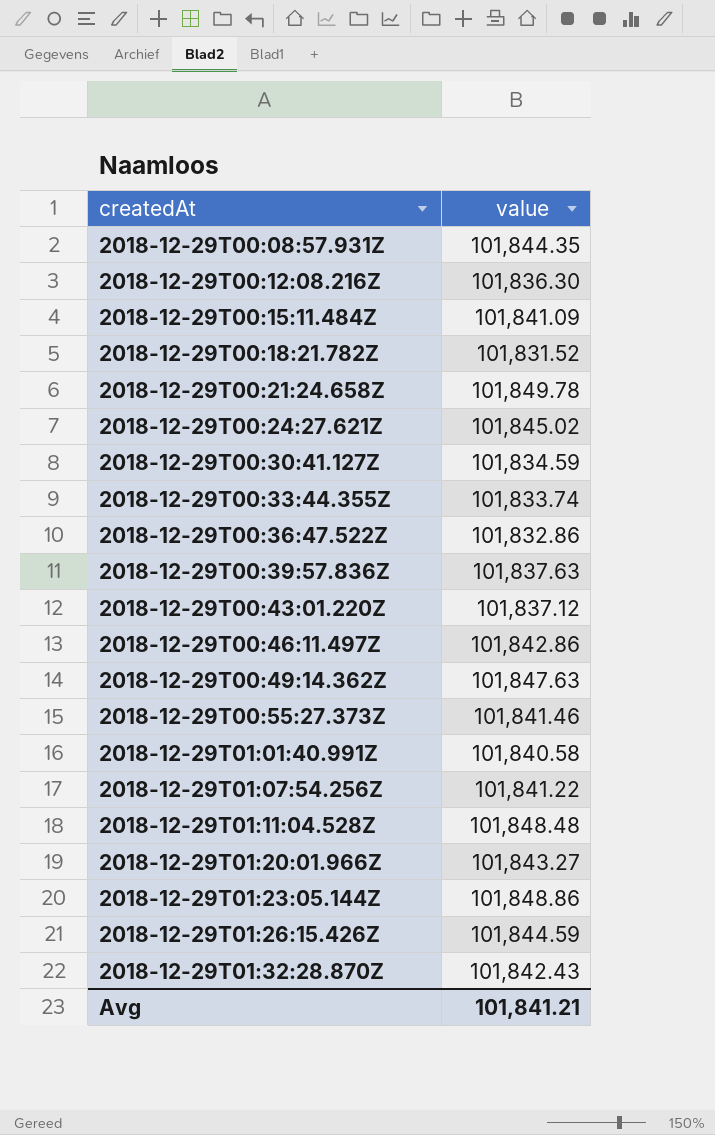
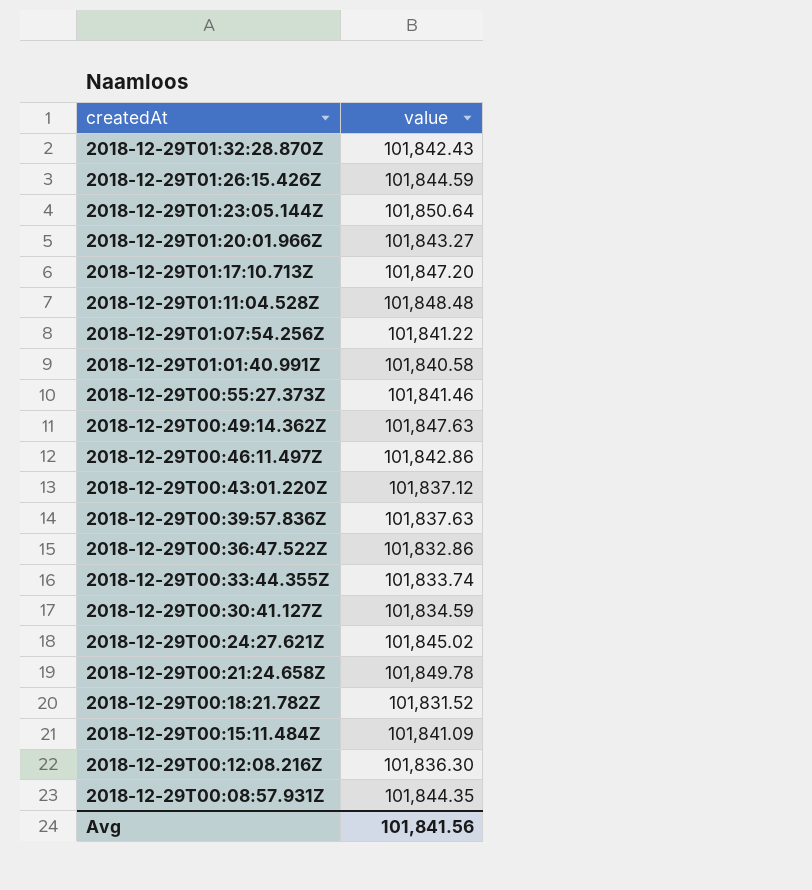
row order: createdAt ascending -> createdAt descending
2018-12-29T01:23:05.144Z | value: 101,848.86 -> 101,850.64
row 2018-12-29T01:17:10.713Z: none -> 101,847.20
Avg | value: 101,841.21 -> 101,841.56

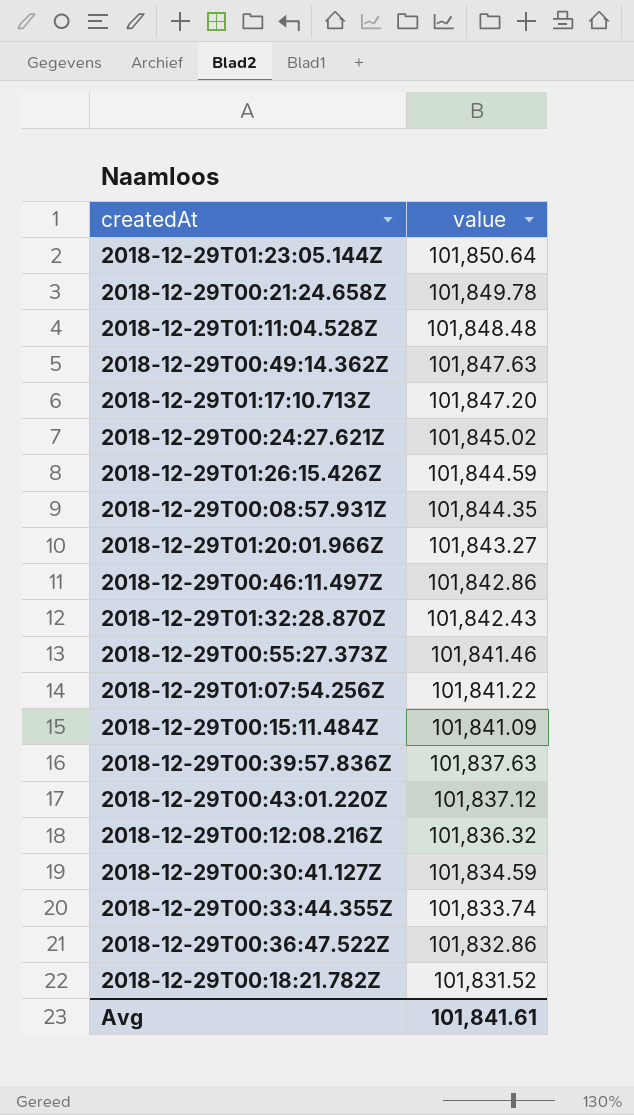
row order: createdAt descending -> value descending
row 2018-12-29T01:01:40.991Z: 101,840.58 -> none
2018-12-29T00:12:08.216Z | value: 101,836.30 -> 101,836.32
Avg | value: 101,841.56 -> 101,841.61

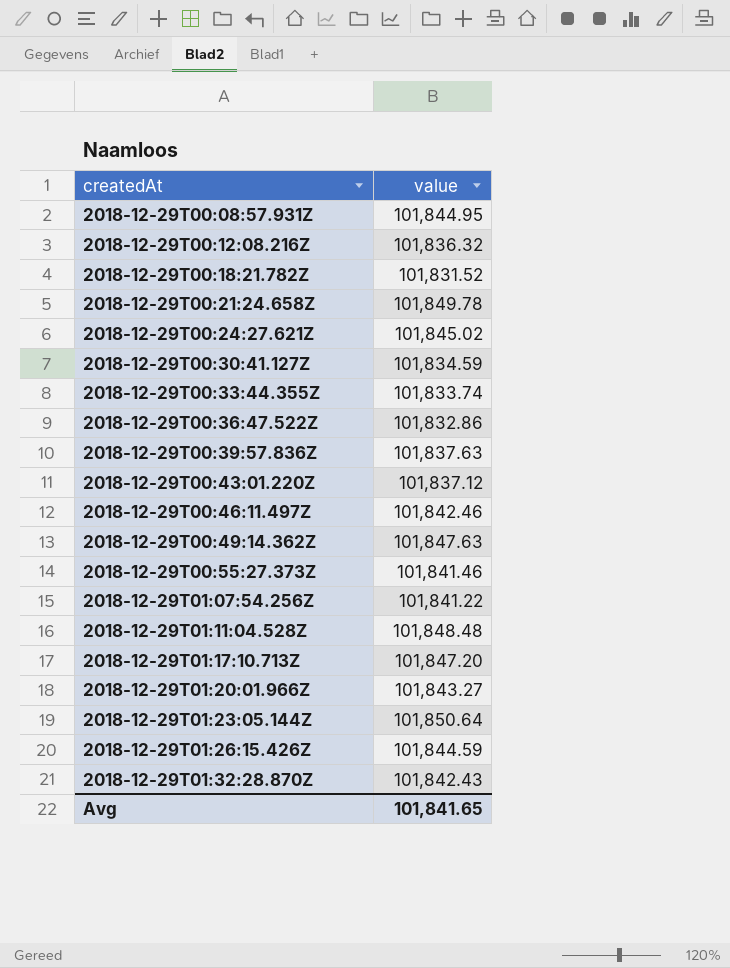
row order: value descending -> createdAt ascending
row 2018-12-29T00:15:11.484Z: 101,841.09 -> none
2018-12-29T00:08:57.931Z | value: 101,844.35 -> 101,844.95
2018-12-29T00:46:11.497Z | value: 101,842.86 -> 101,842.46
Avg | value: 101,841.61 -> 101,841.65

